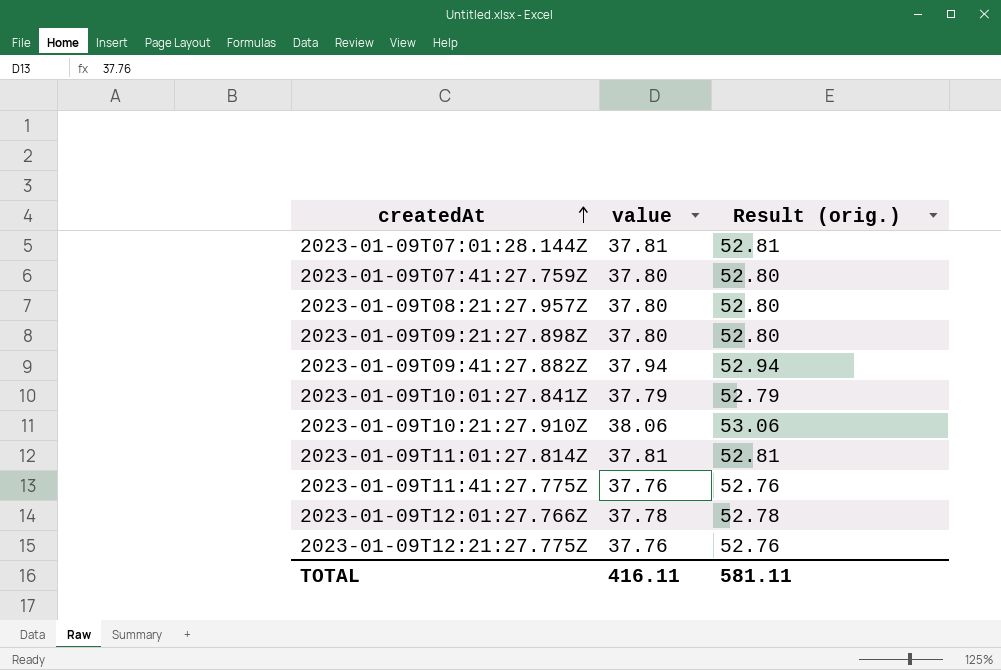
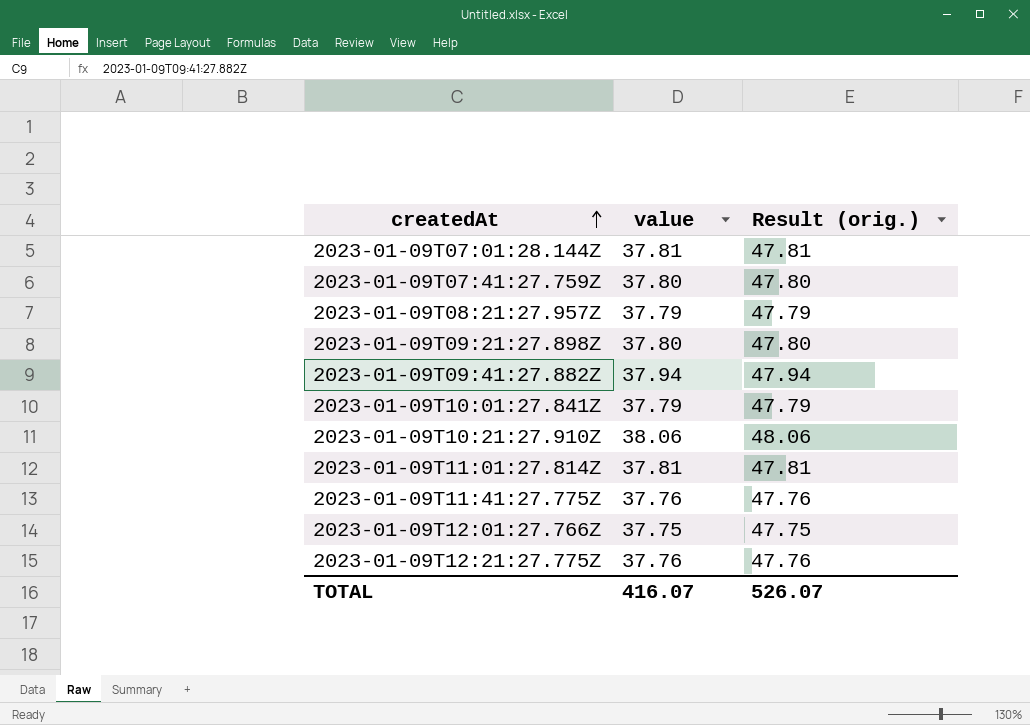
column Result (orig.) | formula: [value] + 15 -> [value] + 10
2023-01-09T08:21:27.957Z | value: 37.80 -> 37.79
2023-01-09T12:01:27.766Z | value: 37.78 -> 37.75
TOTAL | value: 416.11 -> 416.07
TOTAL | Result (orig.): 581.11 -> 526.07

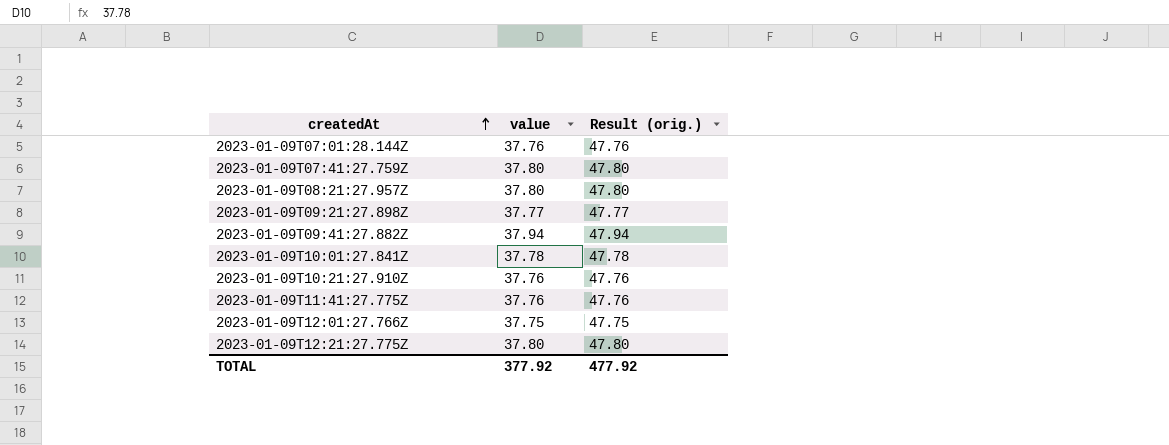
row 2023-01-09T11:01:27.814Z: 37.81 | 47.81 -> none
2023-01-09T07:01:28.144Z | value: 37.81 -> 37.76
2023-01-09T07:01:28.144Z | Result (orig.): 47.81 -> 47.76
2023-01-09T08:21:27.957Z | value: 37.79 -> 37.80
2023-01-09T08:21:27.957Z | Result (orig.): 47.79 -> 47.80
2023-01-09T09:21:27.898Z | value: 37.80 -> 37.77
2023-01-09T09:21:27.898Z | Result (orig.): 47.80 -> 47.77
2023-01-09T10:01:27.841Z | value: 37.79 -> 37.78
2023-01-09T10:01:27.841Z | Result (orig.): 47.79 -> 47.78
2023-01-09T10:21:27.910Z | value: 38.06 -> 37.76
2023-01-09T10:21:27.910Z | Result (orig.): 48.06 -> 47.76
2023-01-09T12:21:27.775Z | value: 37.76 -> 37.80
2023-01-09T12:21:27.775Z | Result (orig.): 47.76 -> 47.80
TOTAL | value: 416.07 -> 377.92
TOTAL | Result (orig.): 526.07 -> 477.92

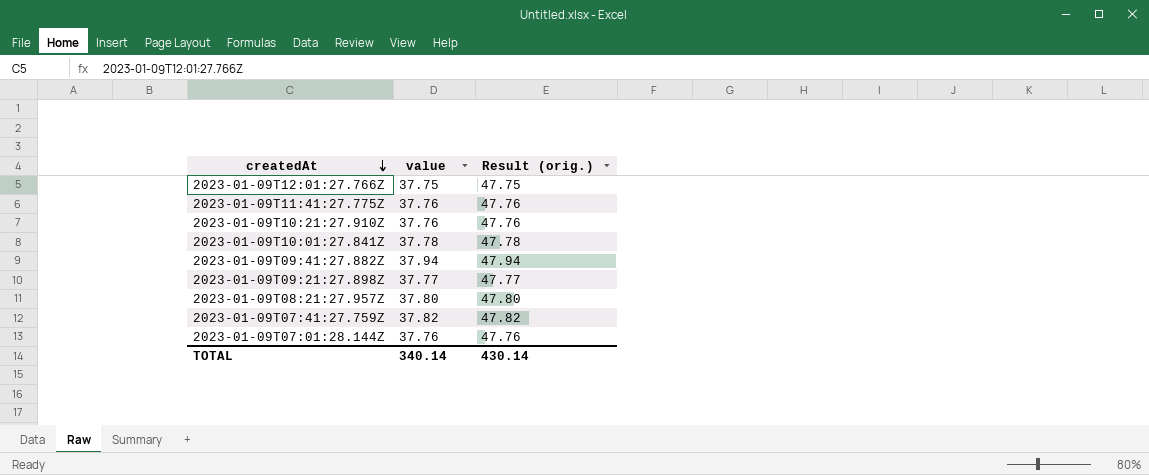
row order: createdAt ascending -> createdAt descending
row 2023-01-09T12:21:27.775Z: 37.80 | 47.80 -> none
2023-01-09T07:41:27.759Z | value: 37.80 -> 37.82
2023-01-09T07:41:27.759Z | Result (orig.): 47.80 -> 47.82
TOTAL | value: 377.92 -> 340.14
TOTAL | Result (orig.): 477.92 -> 430.14

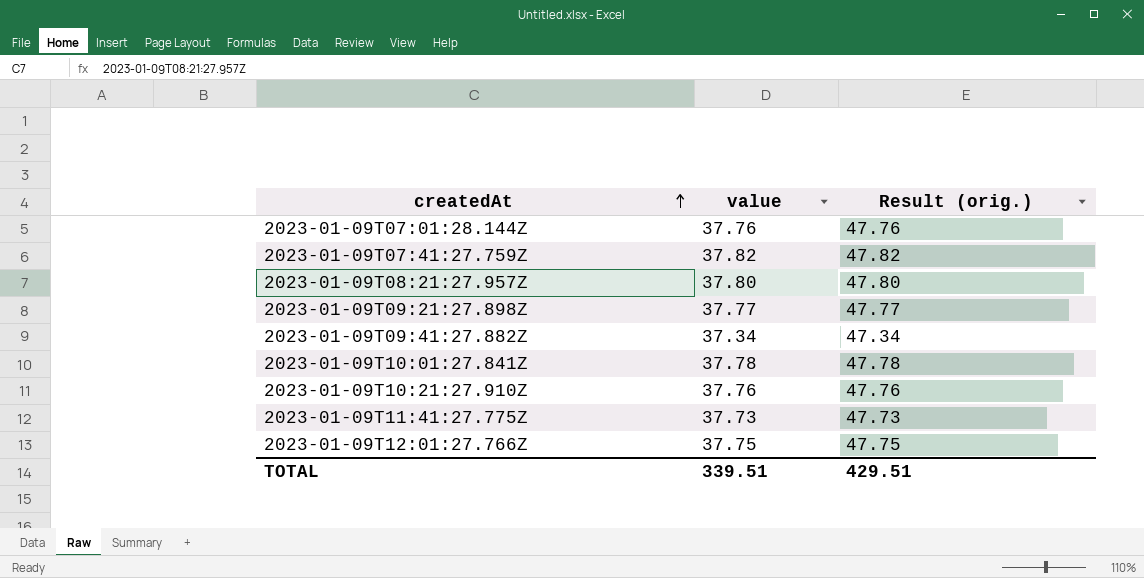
row order: createdAt descending -> createdAt ascending
2023-01-09T09:41:27.882Z | value: 37.94 -> 37.34
2023-01-09T09:41:27.882Z | Result (orig.): 47.94 -> 47.34
2023-01-09T11:41:27.775Z | value: 37.76 -> 37.73
2023-01-09T11:41:27.775Z | Result (orig.): 47.76 -> 47.73
TOTAL | value: 340.14 -> 339.51
TOTAL | Result (orig.): 430.14 -> 429.51

